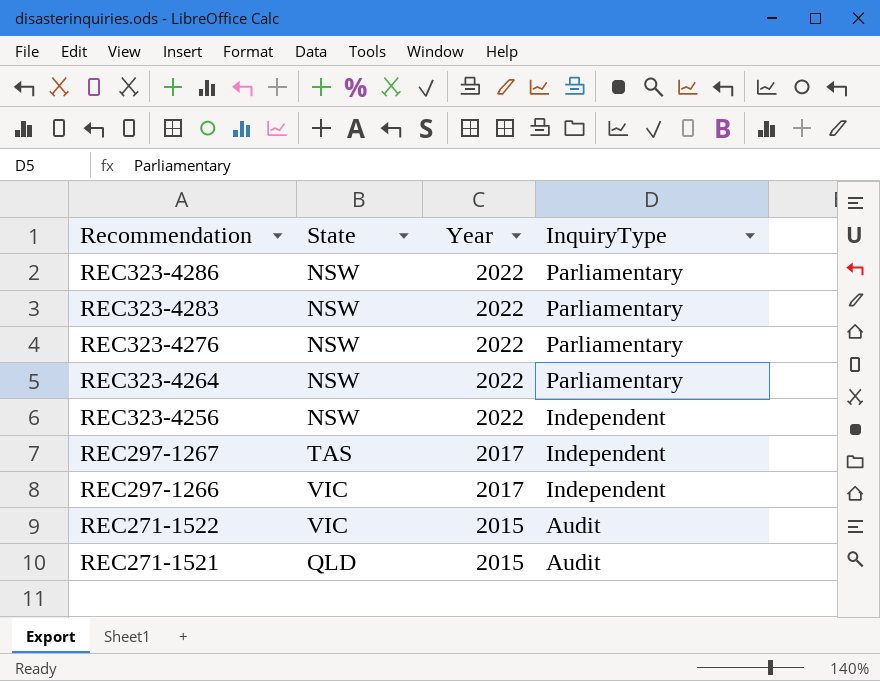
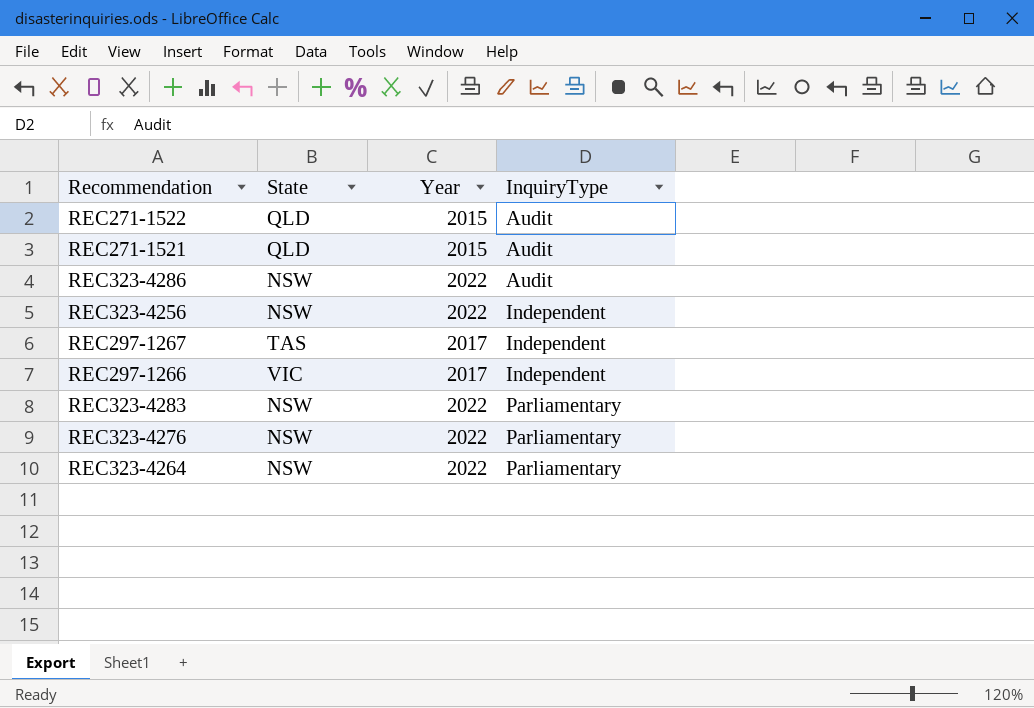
row order: Recommendation descending -> InquiryType ascending
REC271-1522 | State: VIC -> QLD
REC323-4286 | InquiryType: Parliamentary -> Audit

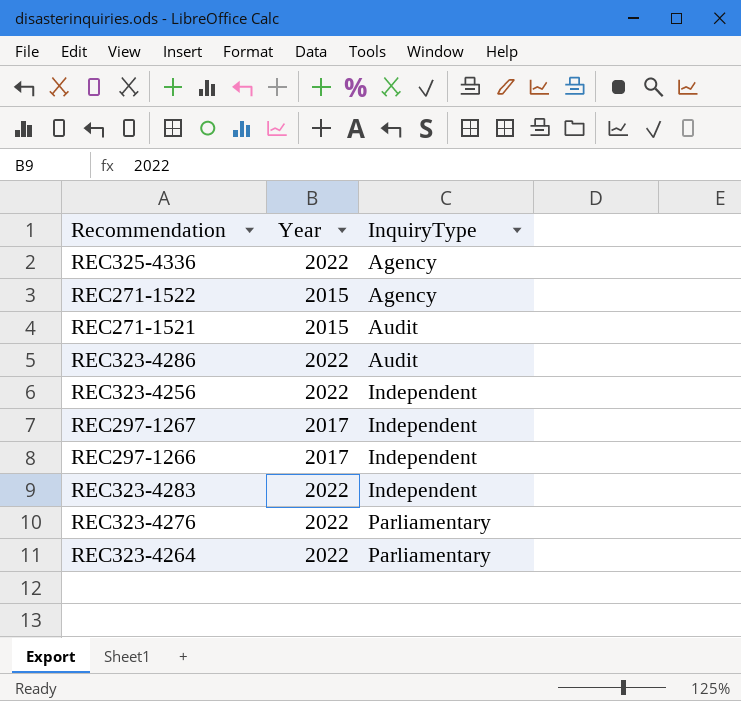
column State | position: 2 -> none
row REC325-4336: none -> 2022 | Agency
REC271-1522 | InquiryType: Audit -> Agency
REC323-4283 | InquiryType: Parliamentary -> Independent

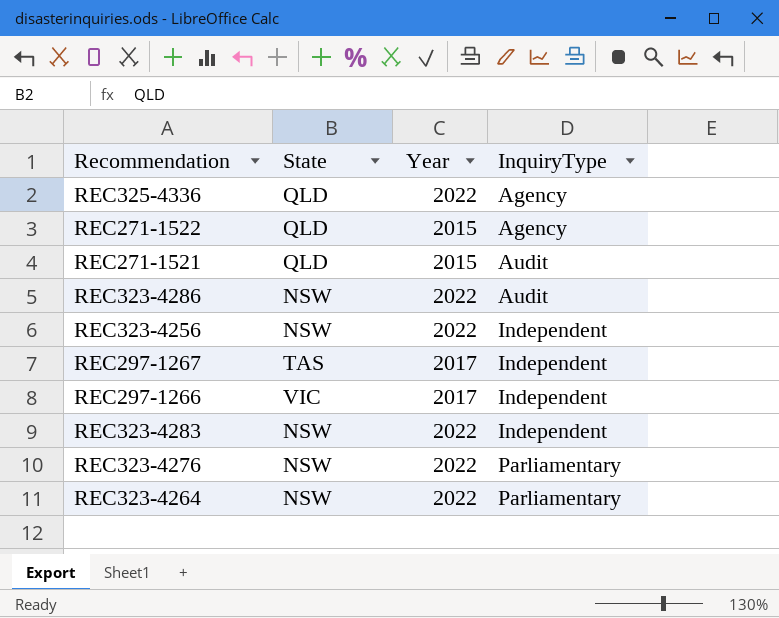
column State | position: none -> 2

